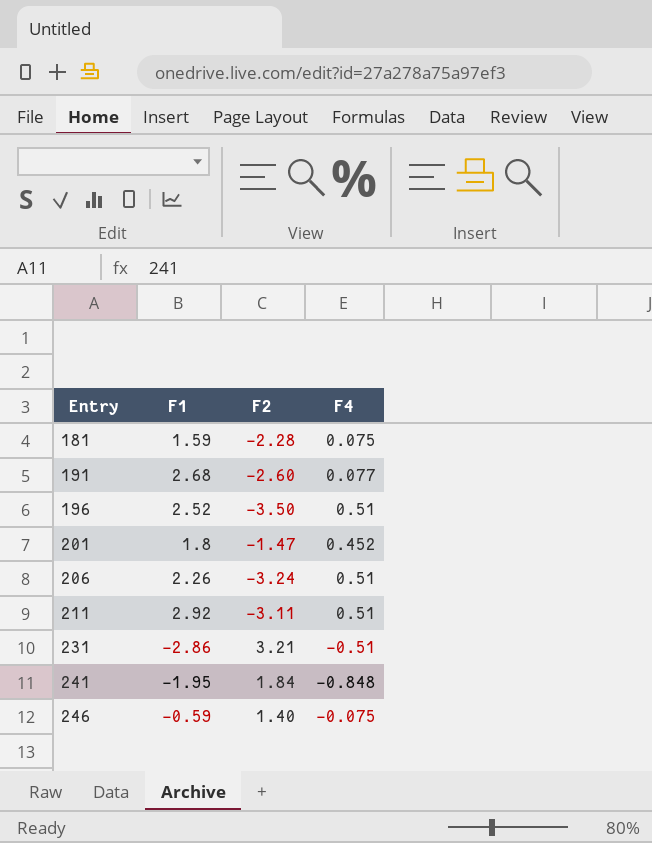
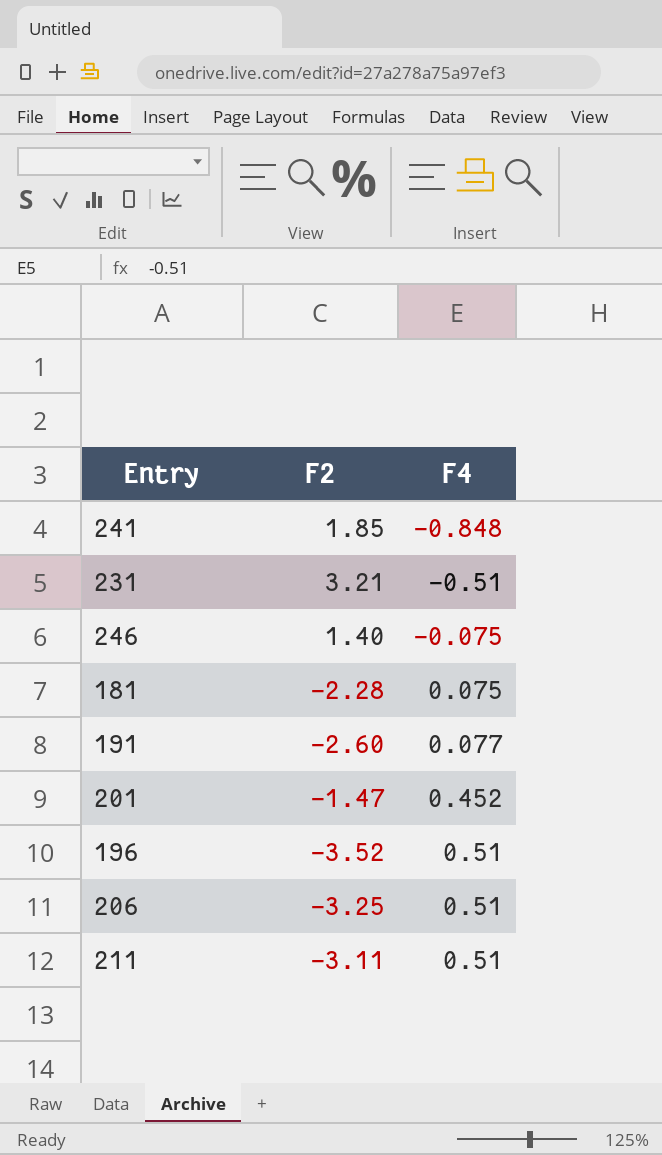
row order: Entry ascending -> F4 ascending
column F1 | position: 2 -> none
241 | F2: 1.84 -> 1.85
196 | F2: -3.50 -> -3.52
206 | F2: -3.24 -> -3.25

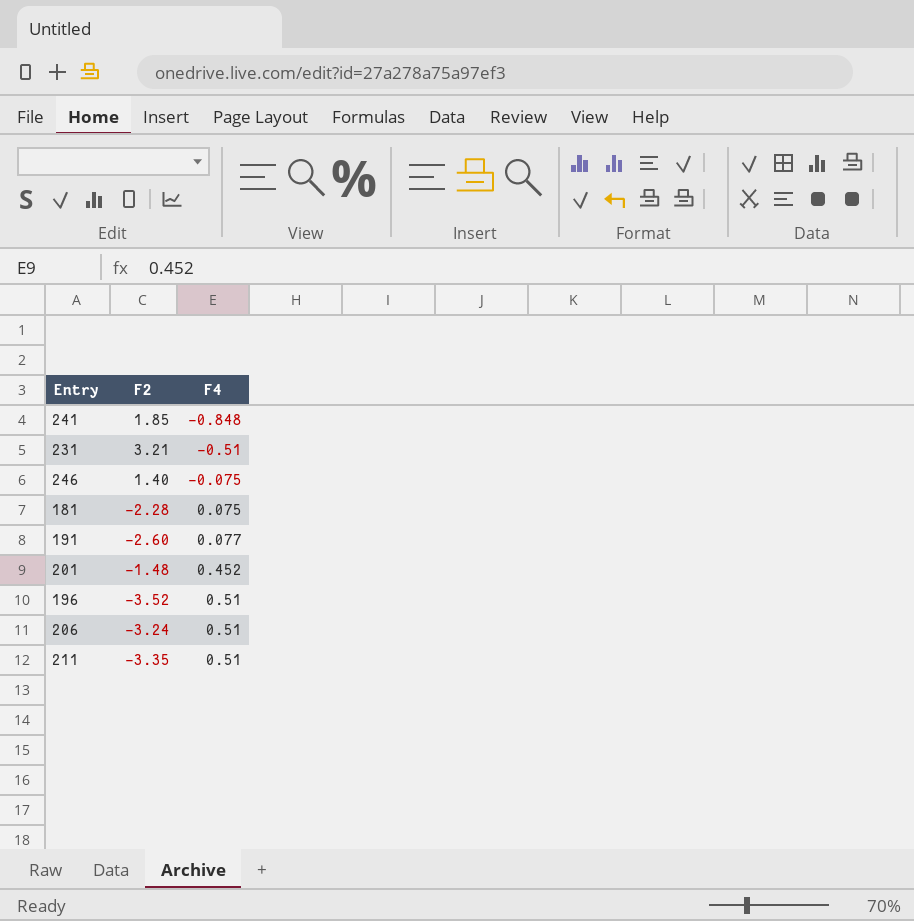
201 | F2: -1.47 -> -1.48
206 | F2: -3.25 -> -3.24
211 | F2: -3.11 -> -3.35

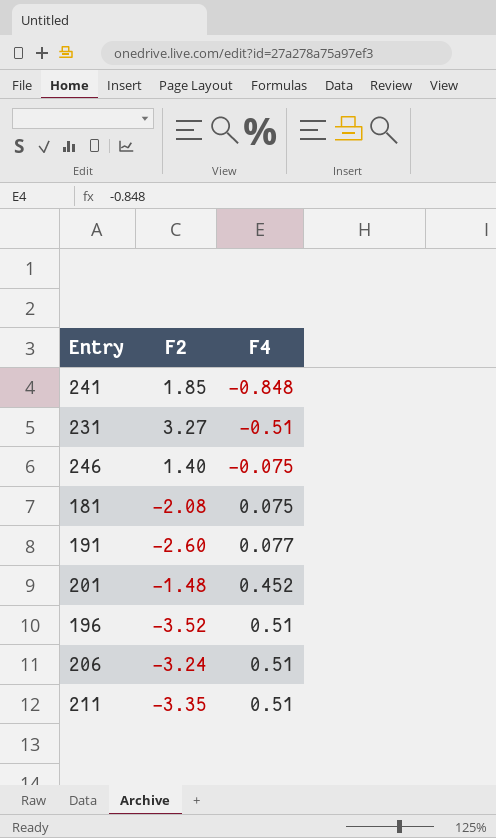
231 | F2: 3.21 -> 3.27
181 | F2: -2.28 -> -2.08

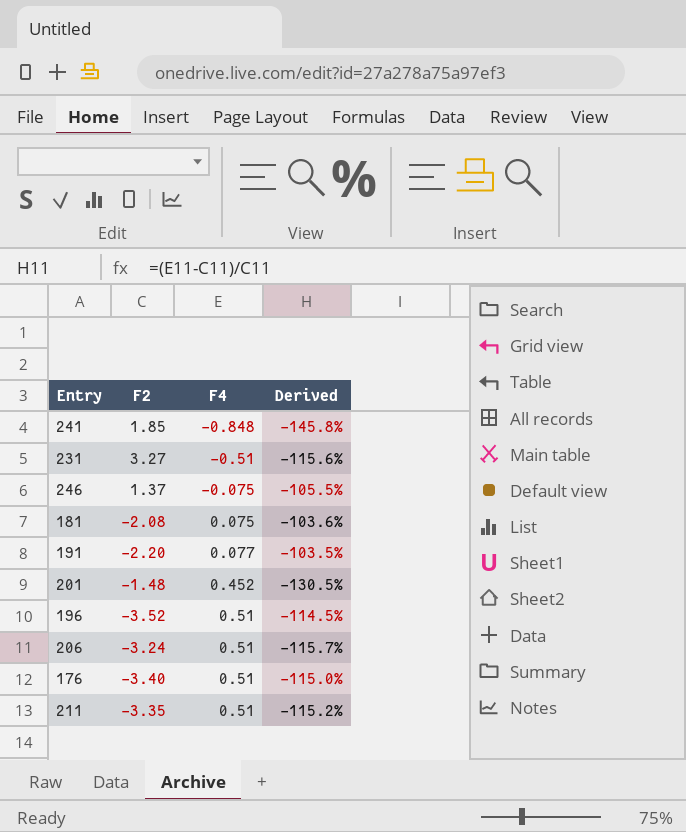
column Derived | formula: none -> ([F4] - [F2]) / [F2]
246 | F2: 1.40 -> 1.37
191 | F2: -2.60 -> -2.20
row 176: none -> -3.40 | 0.51 | -115.0%

